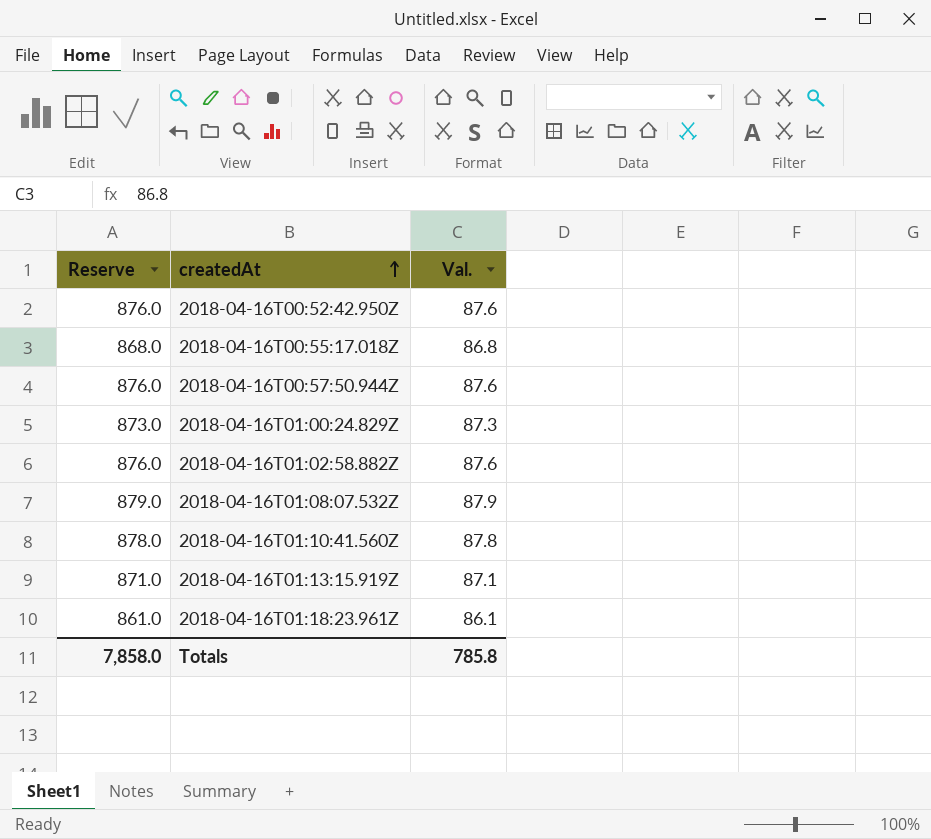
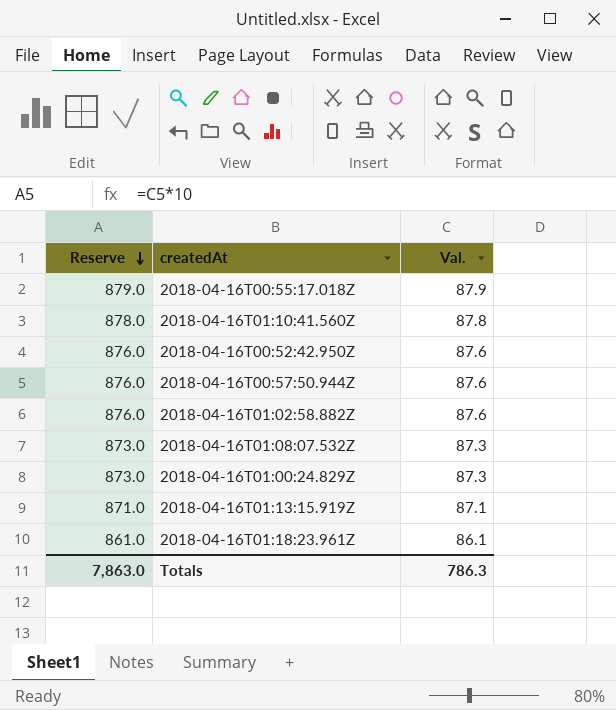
row order: createdAt ascending -> Reserve descending
2018-04-16T00:55:17.018Z | Reserve: 868.0 -> 879.0
2018-04-16T00:55:17.018Z | Val.: 86.8 -> 87.9
2018-04-16T01:08:07.532Z | Reserve: 879.0 -> 873.0
2018-04-16T01:08:07.532Z | Val.: 87.9 -> 87.3
Totals | Reserve: 7,858.0 -> 7,863.0
Totals | Val.: 785.8 -> 786.3

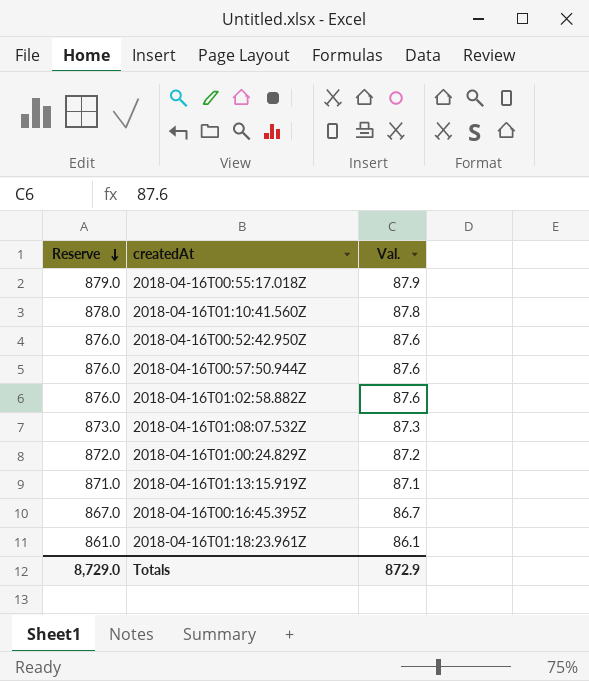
2018-04-16T01:00:24.829Z | Reserve: 873.0 -> 872.0
2018-04-16T01:00:24.829Z | Val.: 87.3 -> 87.2
row 2018-04-16T00:16:45.395Z: none -> 867.0 | 86.7
Totals | Reserve: 7,863.0 -> 8,729.0
Totals | Val.: 786.3 -> 872.9

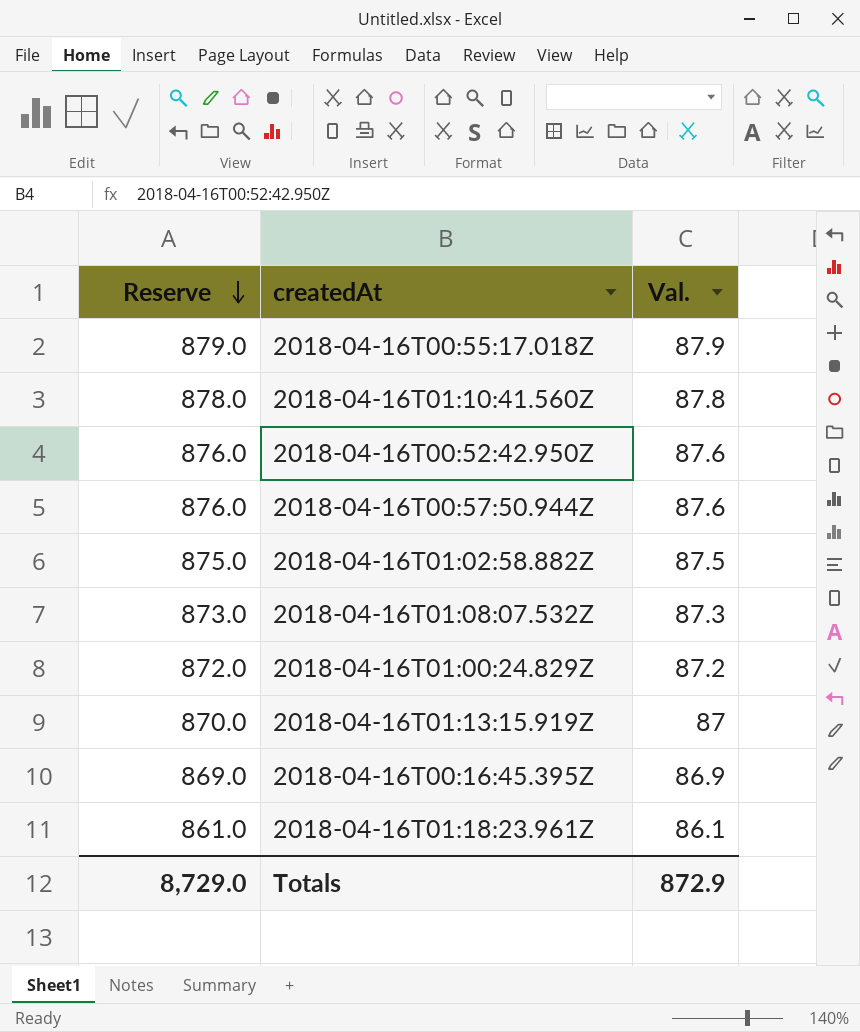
2018-04-16T01:02:58.882Z | Reserve: 876.0 -> 875.0
2018-04-16T01:02:58.882Z | Val.: 87.6 -> 87.5
2018-04-16T01:13:15.919Z | Reserve: 871.0 -> 870.0
2018-04-16T01:13:15.919Z | Val.: 87.1 -> 87
2018-04-16T00:16:45.395Z | Reserve: 867.0 -> 869.0
2018-04-16T00:16:45.395Z | Val.: 86.7 -> 86.9

